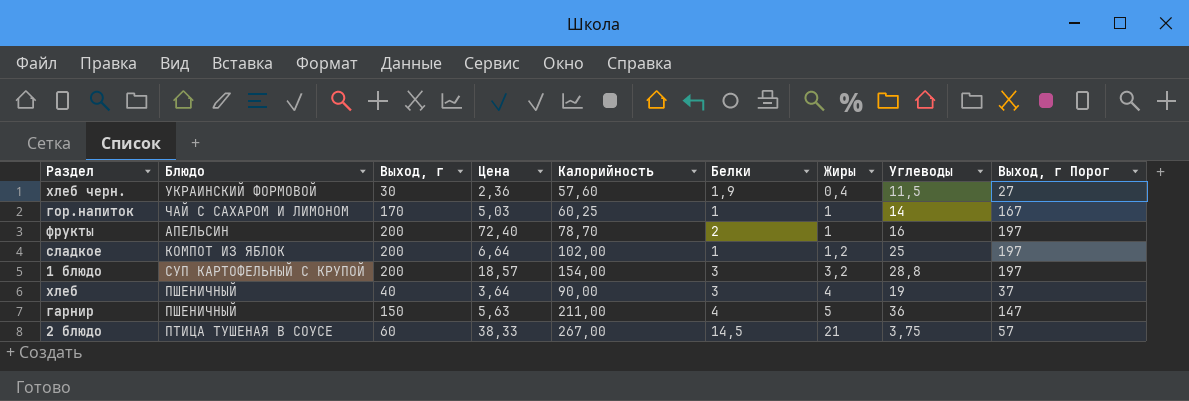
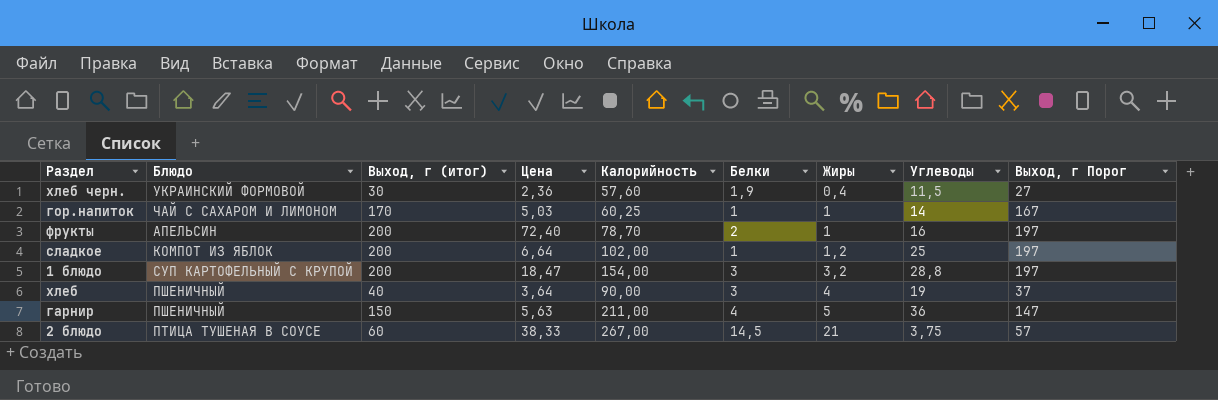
column name: Выход, г -> Выход, г (итог)
1 блюдо | Цена: 18,57 -> 18,47

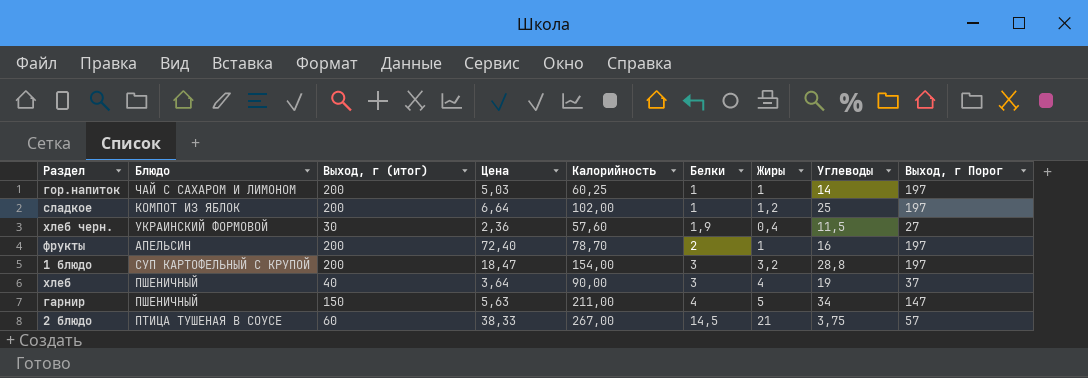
row order: Жиры ascending -> Белки ascending
гор.напиток | Выход, г (итог): 170 -> 200
гор.напиток | Выход, г Порог: 167 -> 197
гарнир | Углеводы: 36 -> 34

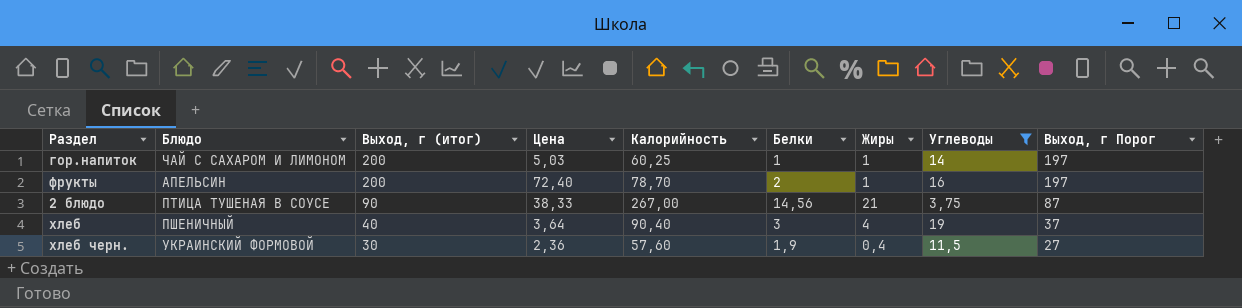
filter: none -> Углеводы <= 19
row order: Белки ascending -> Выход, г (итог) descending
2 блюдо | Выход, г (итог): 60 -> 90
2 блюдо | Белки: 14,5 -> 14,56
2 блюдо | Выход, г Порог: 57 -> 87
хлеб | Калорийность: 90,00 -> 90,40

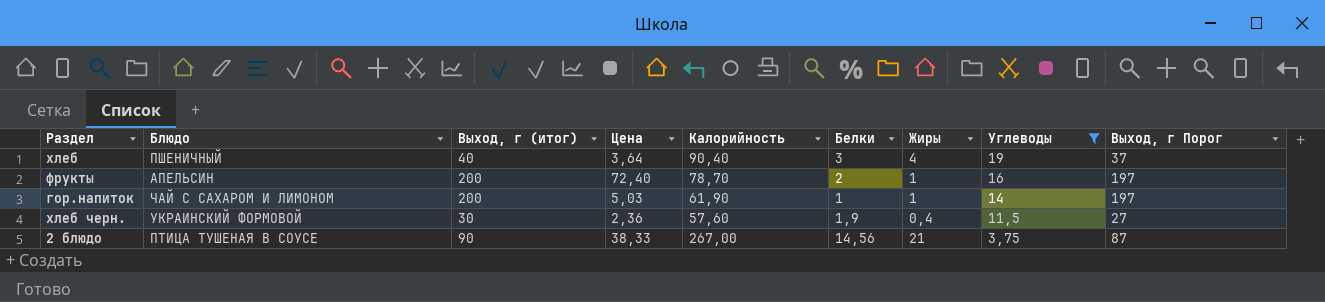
row order: Выход, г (итог) descending -> Углеводы descending
гор.напиток | Калорийность: 60,25 -> 61,90

